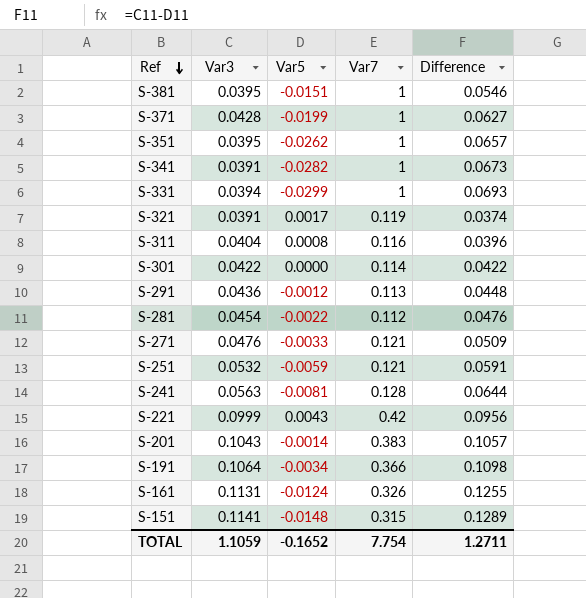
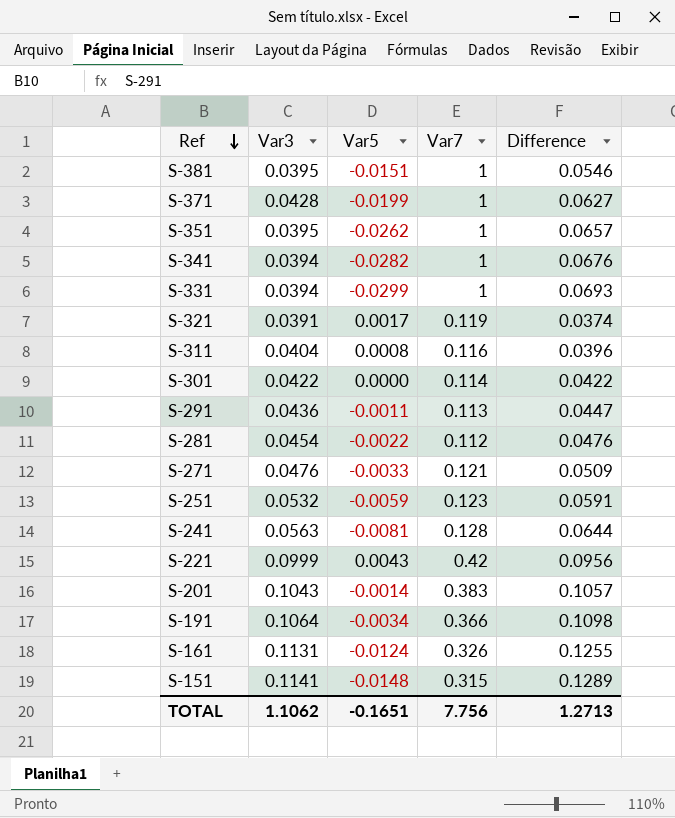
S-341 | Var3: 0.0391 -> 0.0394
S-341 | Difference: 0.0673 -> 0.0676
S-291 | Var5: -0.0012 -> -0.0011
S-291 | Difference: 0.0448 -> 0.0447
S-251 | Var7: 0.121 -> 0.123
TOTAL | Var3: 1.1059 -> 1.1062
TOTAL | Var5: -0.1652 -> -0.1651
TOTAL | Var7: 7.754 -> 7.756
TOTAL | Difference: 1.2711 -> 1.2713

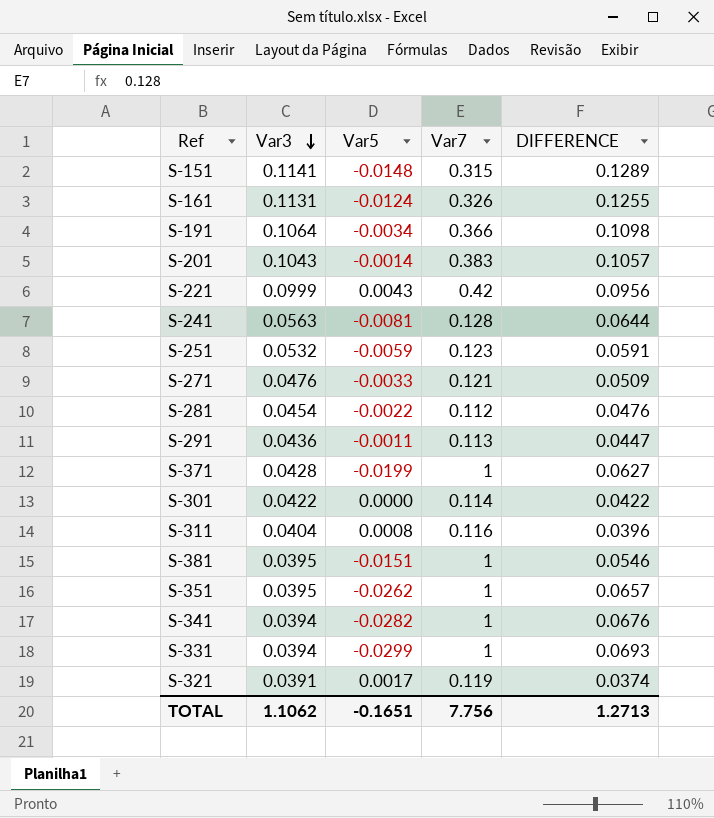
row order: Ref descending -> Var3 descending
column name: Difference -> DIFFERENCE

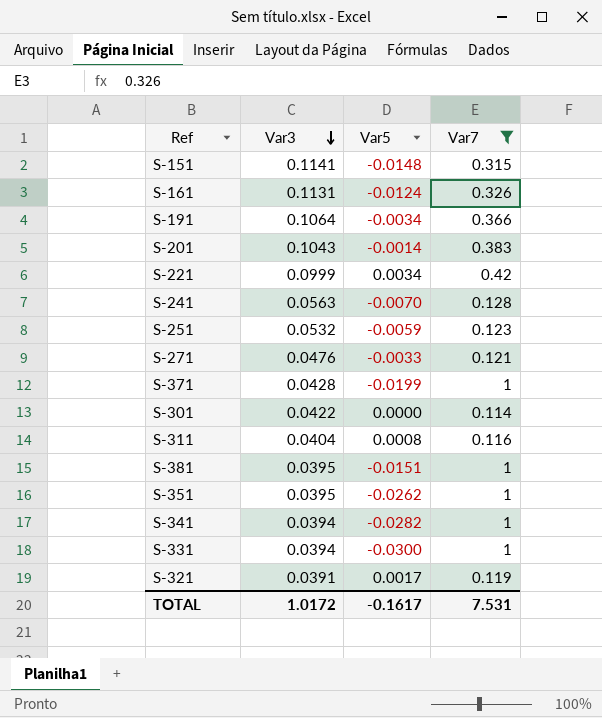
filter: none -> Var7 >= 0.114
column DIFFERENCE | formula: [Var3] - [Var5] -> none
S-221 | Var5: 0.0043 -> 0.0034
S-241 | Var5: -0.0081 -> -0.0070
S-331 | Var5: -0.0299 -> -0.0300
TOTAL | Var3: 1.1062 -> 1.0172
TOTAL | Var5: -0.1651 -> -0.1617
TOTAL | Var7: 7.756 -> 7.531

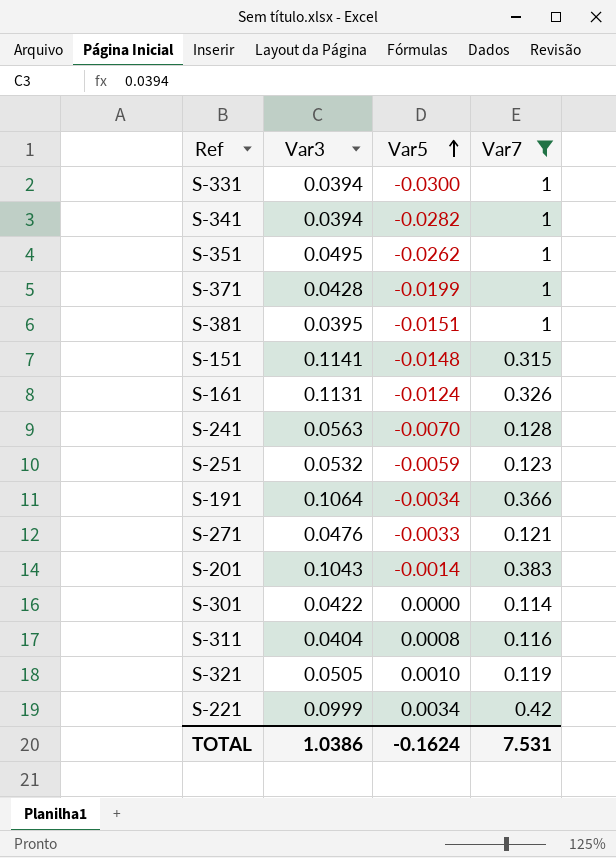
row order: Var3 descending -> Var5 ascending
S-351 | Var3: 0.0395 -> 0.0495
S-321 | Var3: 0.0391 -> 0.0505
S-321 | Var5: 0.0017 -> 0.0010
TOTAL | Var3: 1.0172 -> 1.0386
TOTAL | Var5: -0.1617 -> -0.1624

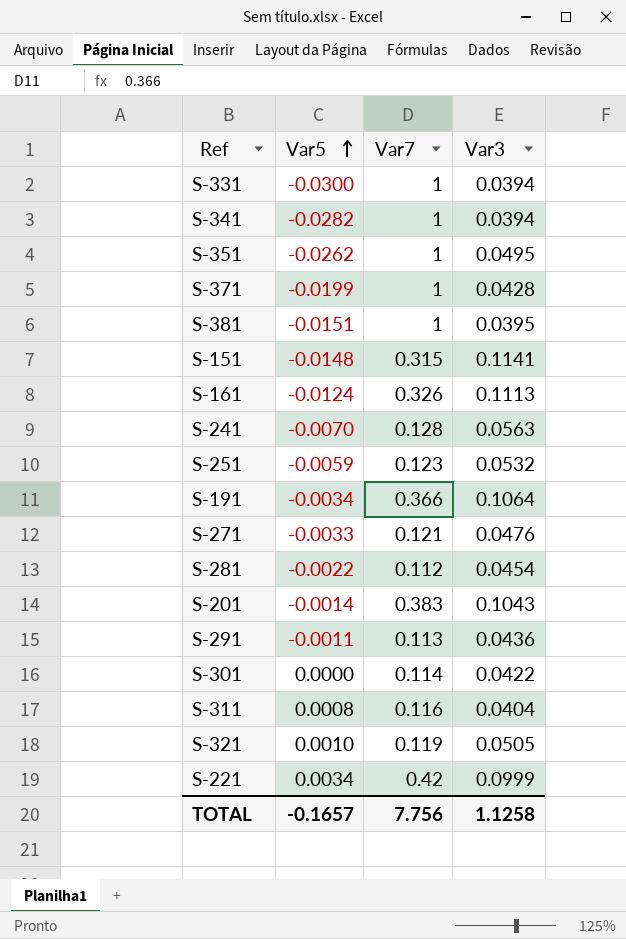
filter: Var7 >= 0.114 -> none
column Var3 | position: 2 -> 4
S-161 | Var3: 0.1131 -> 0.1113
TOTAL | Var5: -0.1624 -> -0.1657
TOTAL | Var7: 7.531 -> 7.756
TOTAL | Var3: 1.0386 -> 1.1258

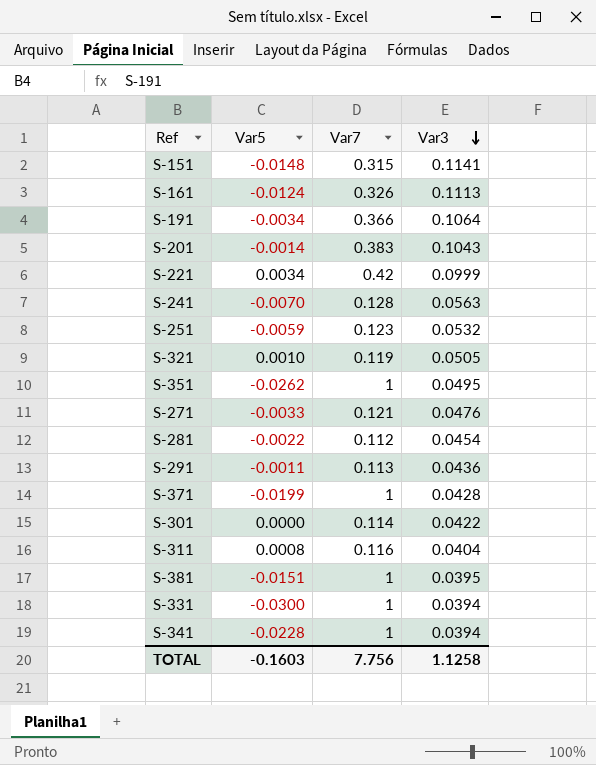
row order: Var5 ascending -> Var3 descending
S-341 | Var5: -0.0282 -> -0.0228
TOTAL | Var5: -0.1657 -> -0.1603

